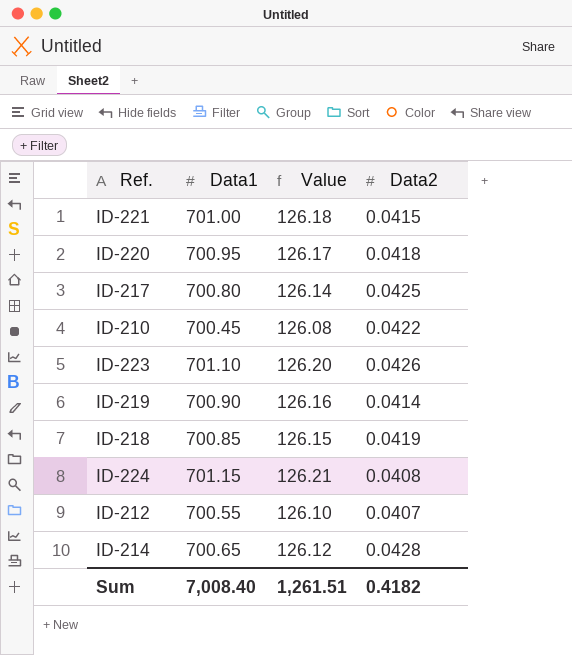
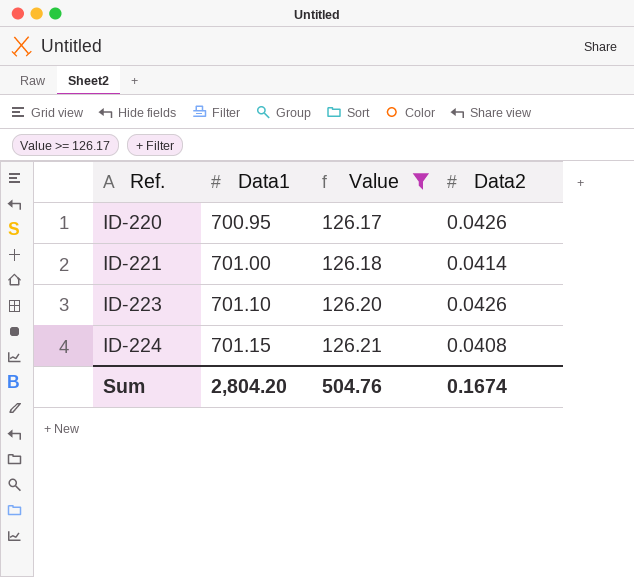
filter: none -> Value >= 126.17
row order: none -> Ref. ascending
ID-220 | Data2: 0.0418 -> 0.0426
ID-221 | Data2: 0.0415 -> 0.0414
Sum | Data1: 7,008.40 -> 2,804.20
Sum | Value: 1,261.51 -> 504.76
Sum | Data2: 0.4182 -> 0.1674

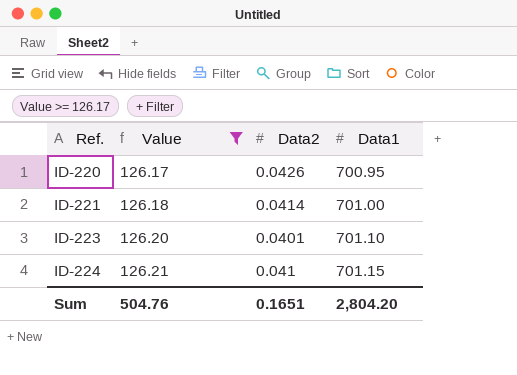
column Data1 | position: 2 -> 4
ID-223 | Data2: 0.0426 -> 0.0401
ID-224 | Data2: 0.0408 -> 0.041
Sum | Data2: 0.1674 -> 0.1651

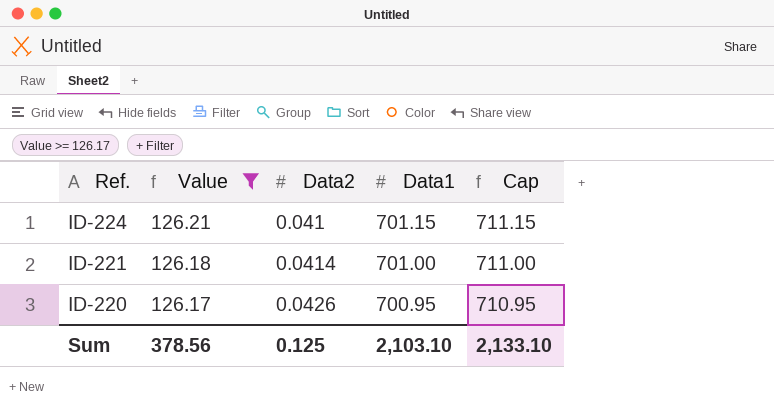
row order: Ref. ascending -> Ref. descending
column Cap | formula: none -> [Data1] + 10
row ID-223: 126.20 | 0.0401 | 701.10 -> none
Sum | Value: 504.76 -> 378.56
Sum | Data2: 0.1651 -> 0.125
Sum | Data1: 2,804.20 -> 2,103.10

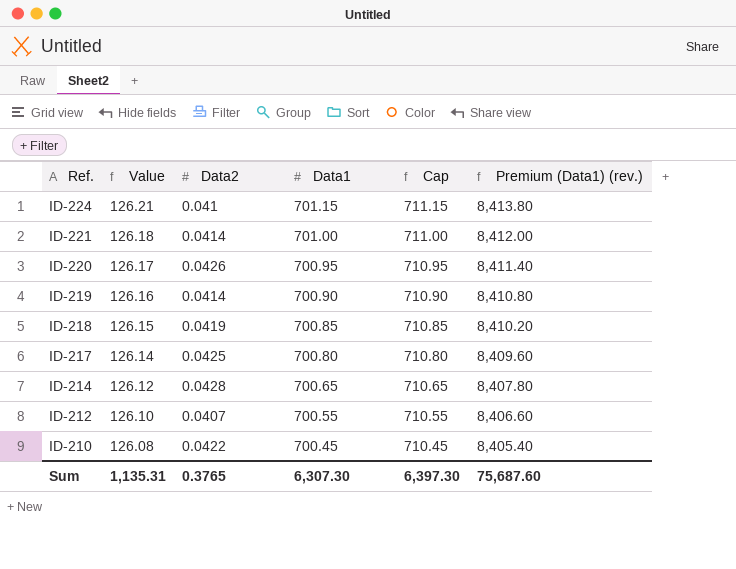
filter: Value >= 126.17 -> none
column Premium (Data1) (rev.) | formula: none -> [Data1] * 12
Sum | Value: 378.56 -> 1,135.31
Sum | Data2: 0.125 -> 0.3765
Sum | Data1: 2,103.10 -> 6,307.30
Sum | Cap: 2,133.10 -> 6,397.30

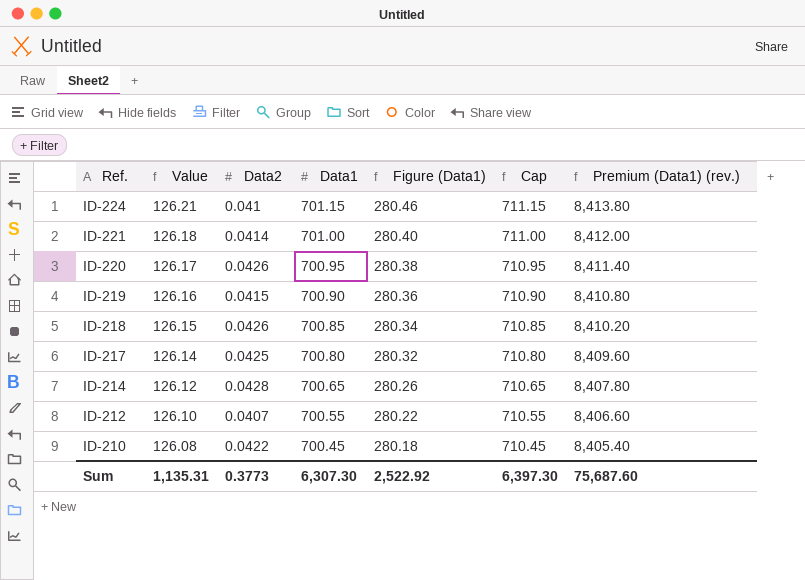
column Figure (Data1) | formula: none -> [Data1] * 0.4
ID-219 | Data2: 0.0414 -> 0.0415
ID-218 | Data2: 0.0419 -> 0.0426
Sum | Data2: 0.3765 -> 0.3773

